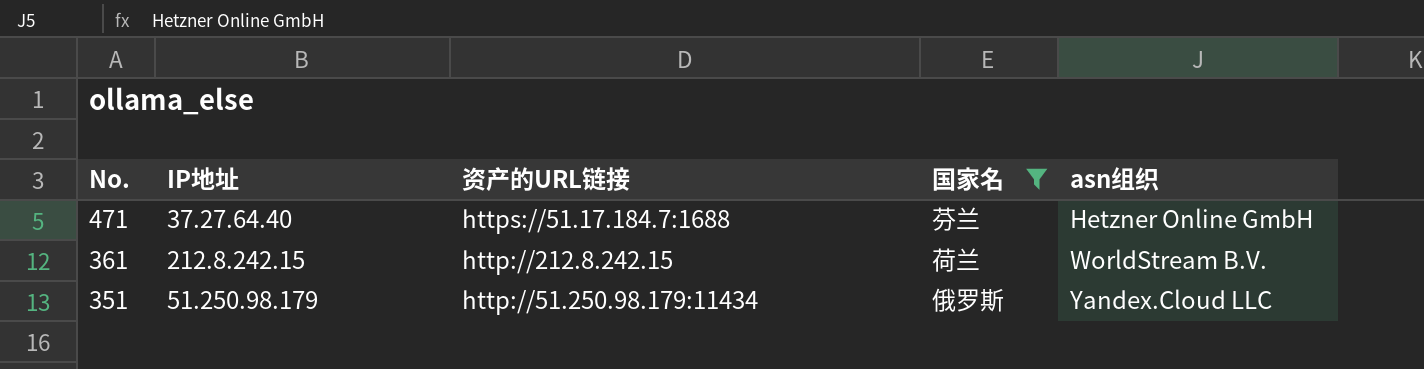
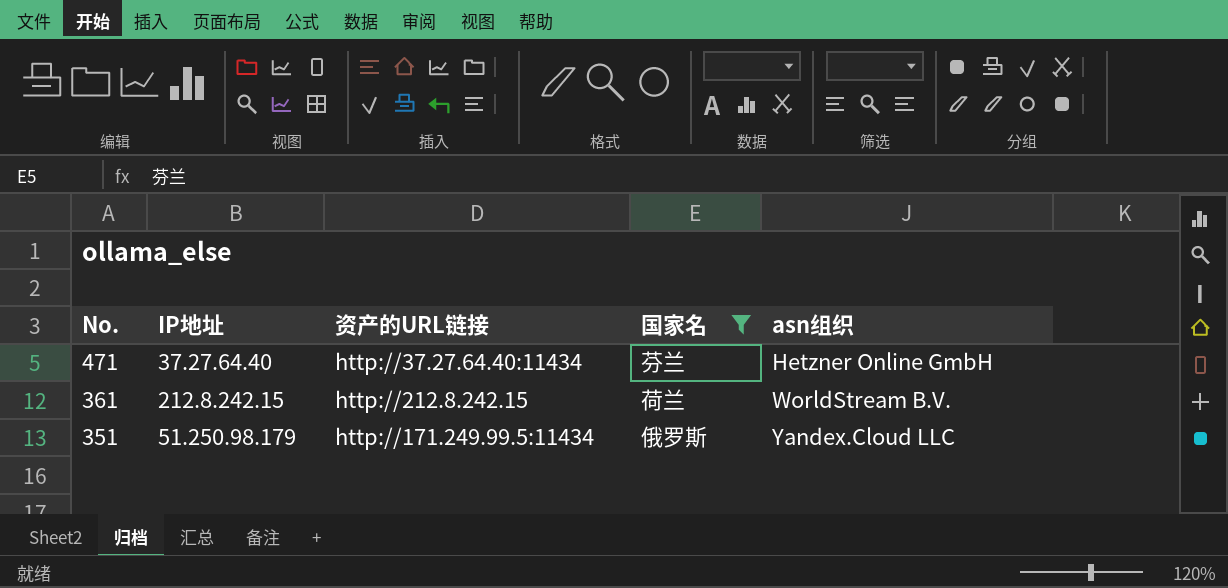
471 | 资产的URL链接: https://51.17.184.7:1688 -> http://37.27.64.40:11434
351 | 资产的URL链接: http://51.250.98.179:11434 -> http://171.249.99.5:11434

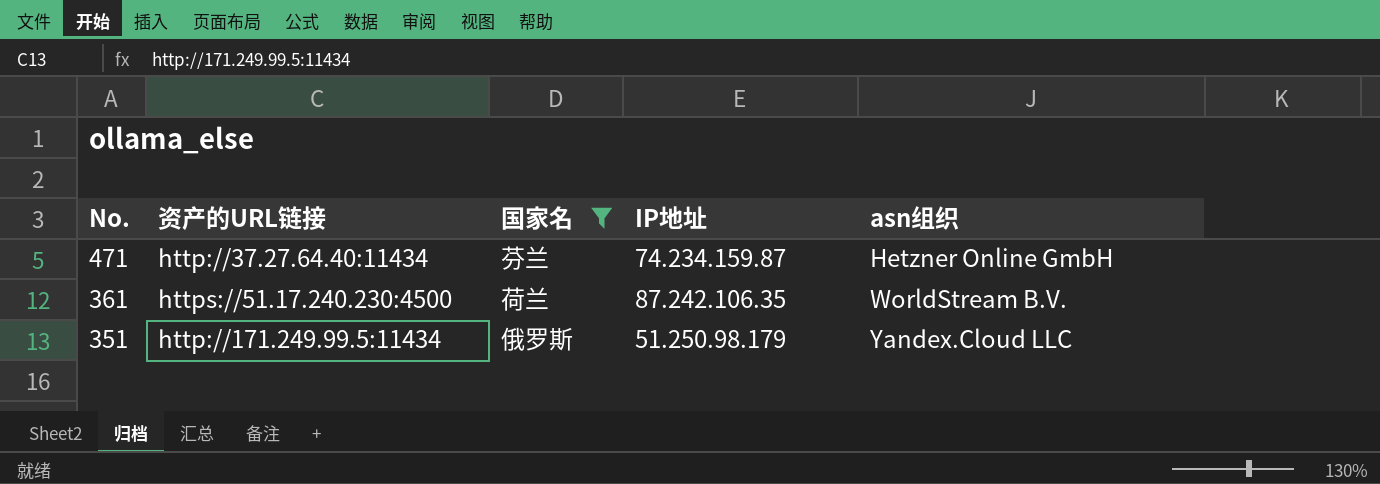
column IP地址 | position: 2 -> 4
471 | IP地址: 37.27.64.40 -> 74.234.159.87
361 | 资产的URL链接: http://212.8.242.15 -> https://51.17.240.230:4500
361 | IP地址: 212.8.242.15 -> 87.242.106.35

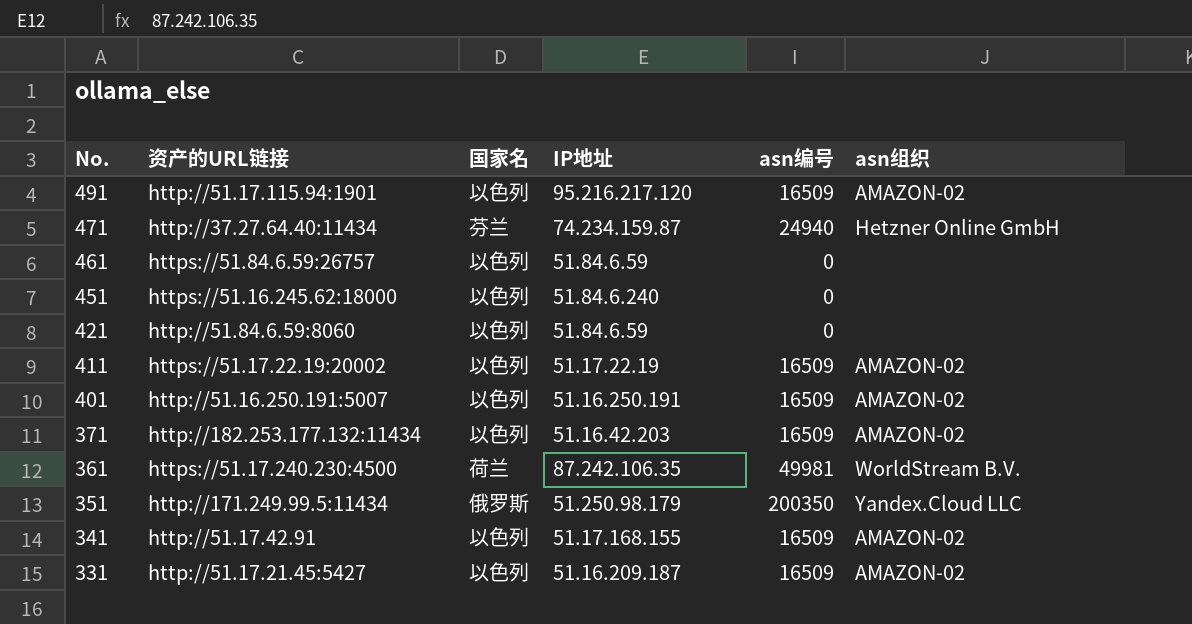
filter: 国家名 != 以色列 -> none
column asn编号 | position: none -> 5

